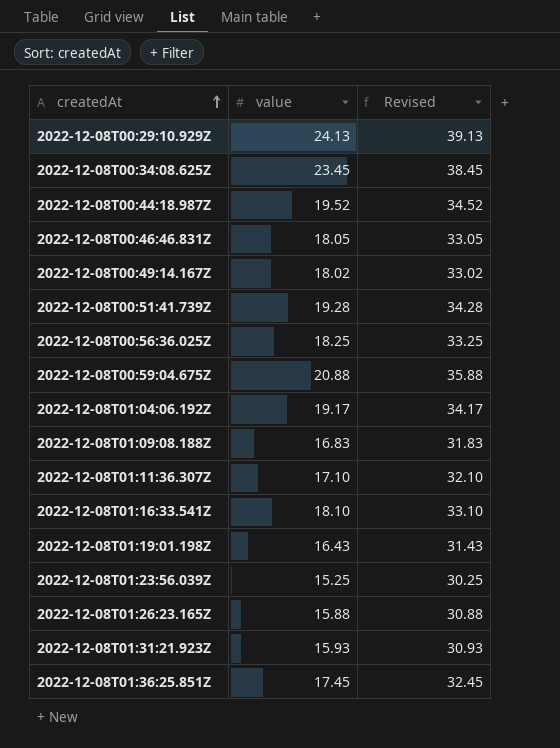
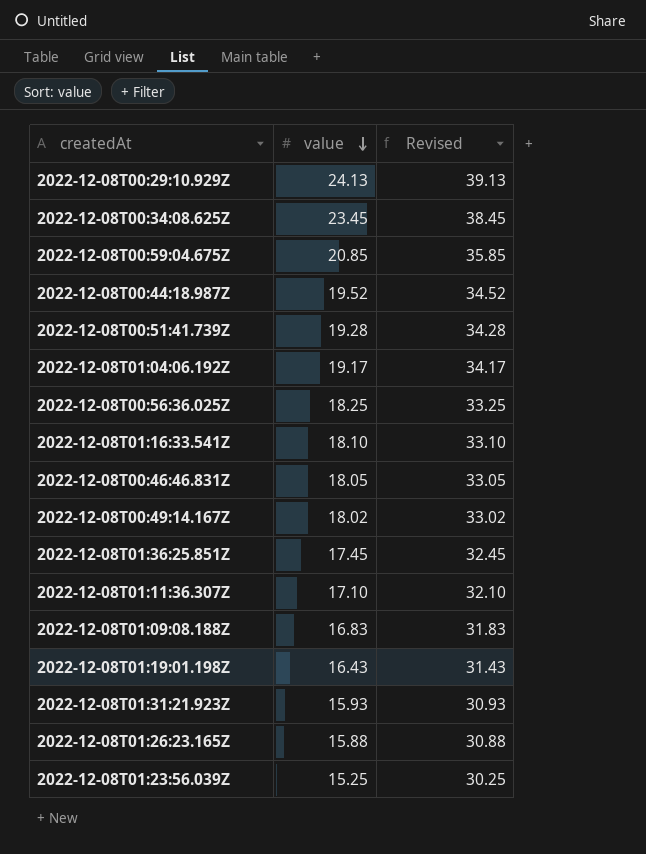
row order: createdAt ascending -> value descending
2022-12-08T00:59:04.675Z | value: 20.88 -> 20.85
2022-12-08T00:59:04.675Z | Revised: 35.88 -> 35.85

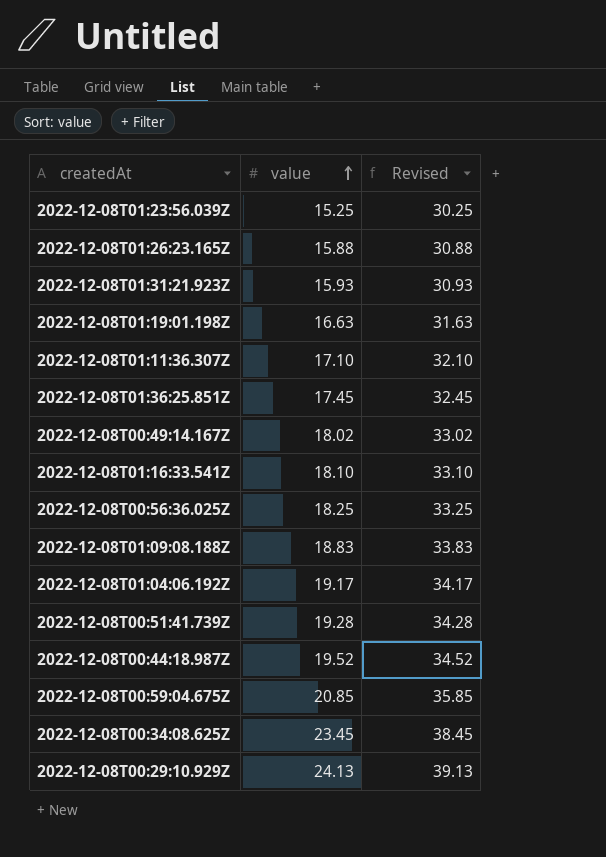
row order: value descending -> value ascending
row 2022-12-08T00:46:46.831Z: 18.05 | 33.05 -> none
2022-12-08T01:19:01.198Z | value: 16.43 -> 16.63
2022-12-08T01:19:01.198Z | Revised: 31.43 -> 31.63
2022-12-08T01:09:08.188Z | value: 16.83 -> 18.83
2022-12-08T01:09:08.188Z | Revised: 31.83 -> 33.83

